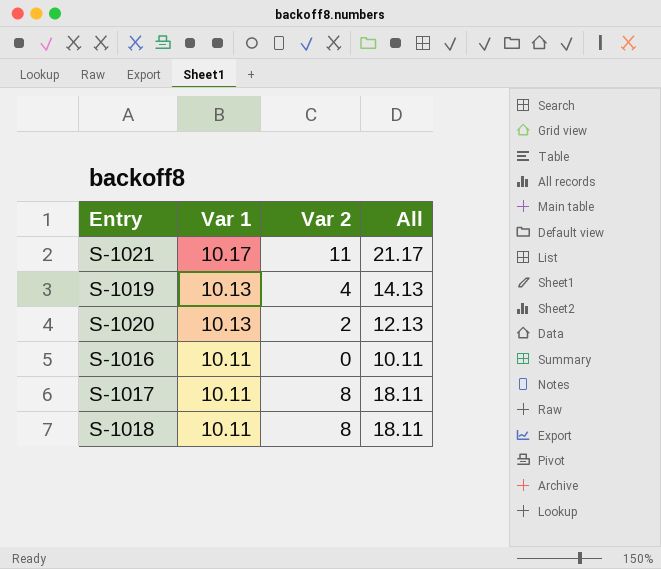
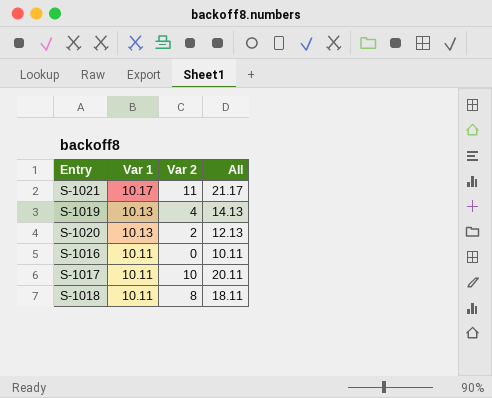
S-1017 | Var 2: 8 -> 10
S-1017 | All: 18.11 -> 20.11

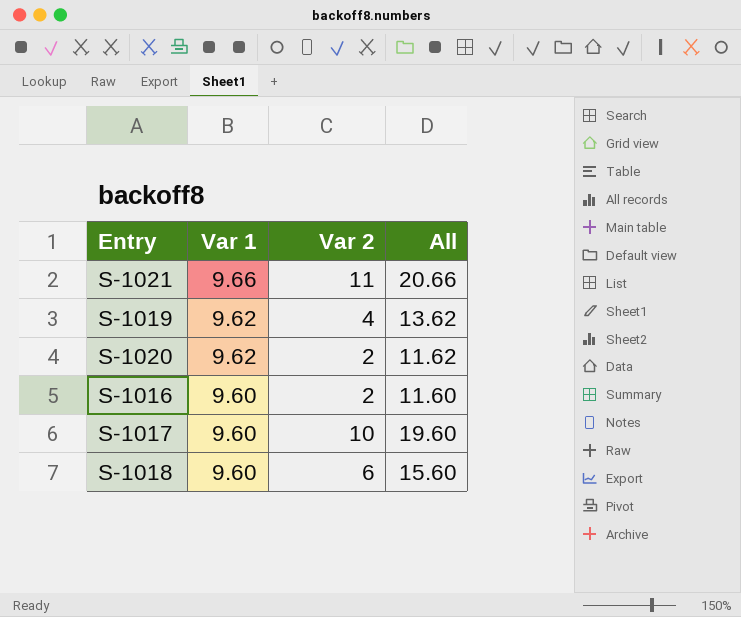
S-1021 | Var 1: 10.17 -> 9.66
S-1021 | All: 21.17 -> 20.66
S-1019 | Var 1: 10.13 -> 9.62
S-1019 | All: 14.13 -> 13.62
S-1020 | Var 1: 10.13 -> 9.62
S-1020 | All: 12.13 -> 11.62
S-1016 | Var 1: 10.11 -> 9.60
S-1016 | Var 2: 0 -> 2
S-1016 | All: 10.11 -> 11.60
S-1017 | Var 1: 10.11 -> 9.60
S-1017 | All: 20.11 -> 19.60
S-1018 | Var 1: 10.11 -> 9.60
S-1018 | Var 2: 8 -> 6
S-1018 | All: 18.11 -> 15.60

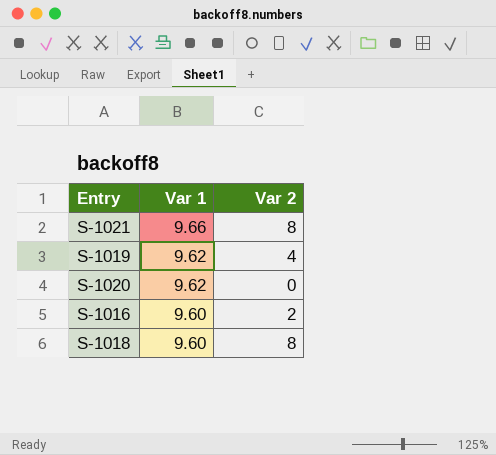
column All | formula: [Var 1] + [Var 2] -> none
row S-1017: 9.60 | 10 | 19.60 -> none
S-1021 | Var 2: 11 -> 8
S-1020 | Var 2: 2 -> 0
S-1018 | Var 2: 6 -> 8

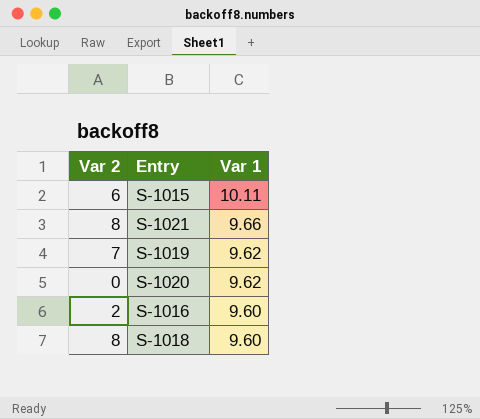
column Var 2 | position: 3 -> 1
row S-1015: none -> 6 | 10.11
S-1019 | Var 2: 4 -> 7

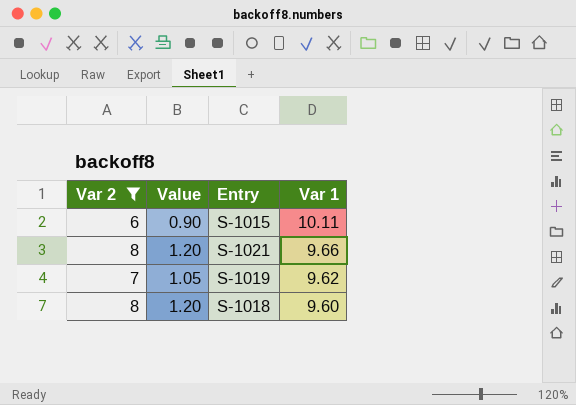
filter: none -> Var 2 >= 6
column Value | formula: none -> [Var 2] * 0.15

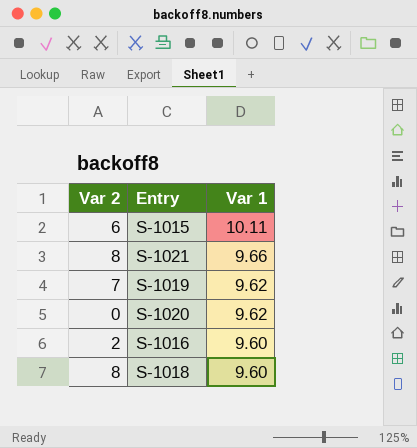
filter: Var 2 >= 6 -> none
column Value | formula: [Var 2] * 0.15 -> none

